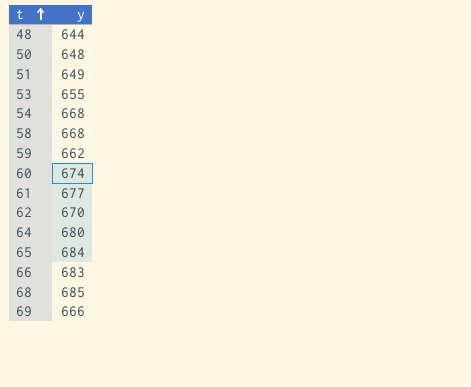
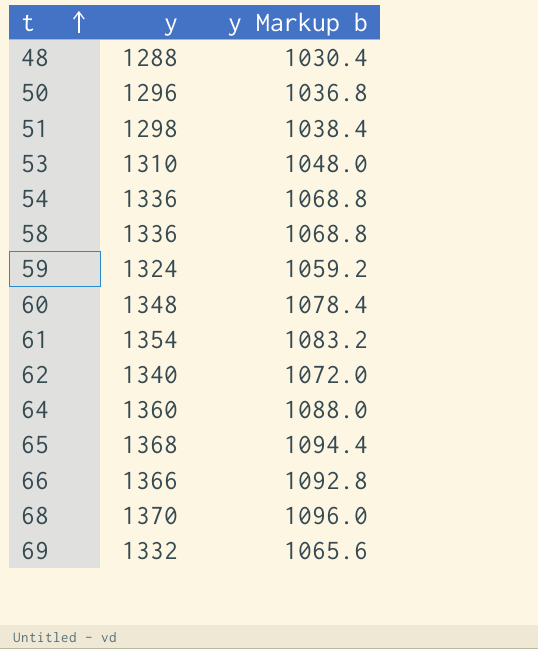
column y Markup b | formula: none -> [y] * 0.8
48 | y: 644 -> 1288
50 | y: 648 -> 1296
51 | y: 649 -> 1298
53 | y: 655 -> 1310
54 | y: 668 -> 1336
58 | y: 668 -> 1336
59 | y: 662 -> 1324
60 | y: 674 -> 1348
61 | y: 677 -> 1354
62 | y: 670 -> 1340
64 | y: 680 -> 1360
65 | y: 684 -> 1368
66 | y: 683 -> 1366
68 | y: 685 -> 1370
69 | y: 666 -> 1332

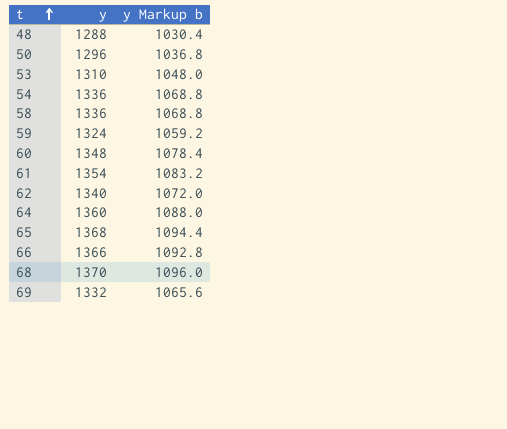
row 51: 1298 | 1038.4 -> none

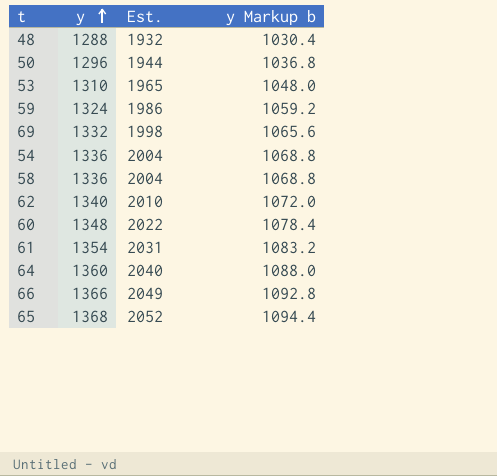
row order: t ascending -> y ascending
column Est. | formula: none -> [y] * 1.5
row 68: 1370 | 1096.0 -> none

